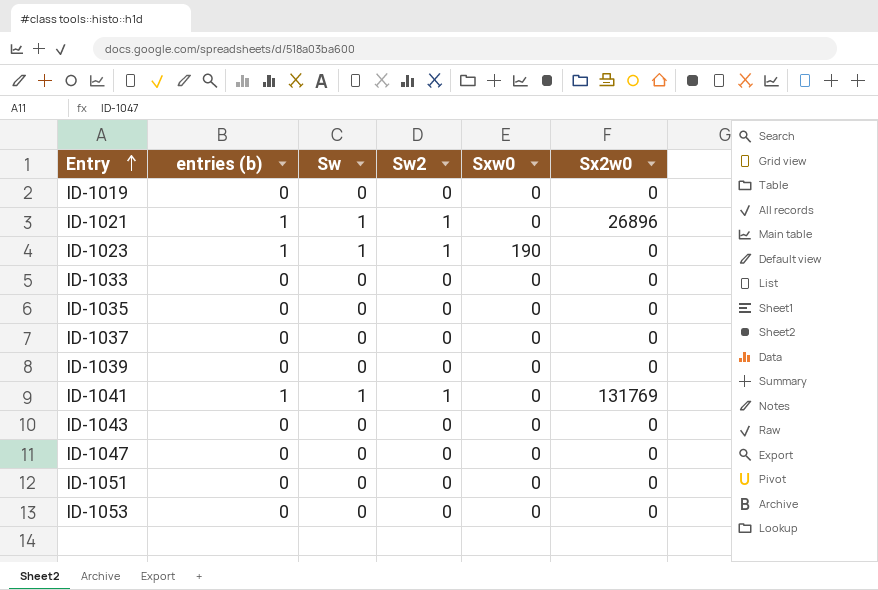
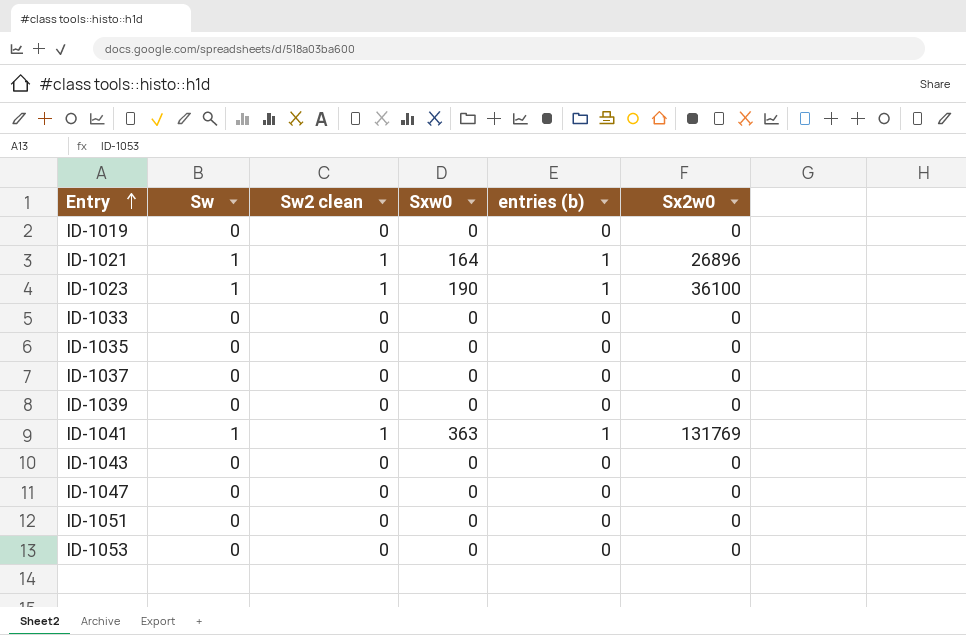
column name: Sw2 -> Sw2 clean
column entries (b) | position: 2 -> 5
ID-1021 | Sxw0: 0 -> 164
ID-1023 | Sx2w0: 0 -> 36100
ID-1041 | Sxw0: 0 -> 363

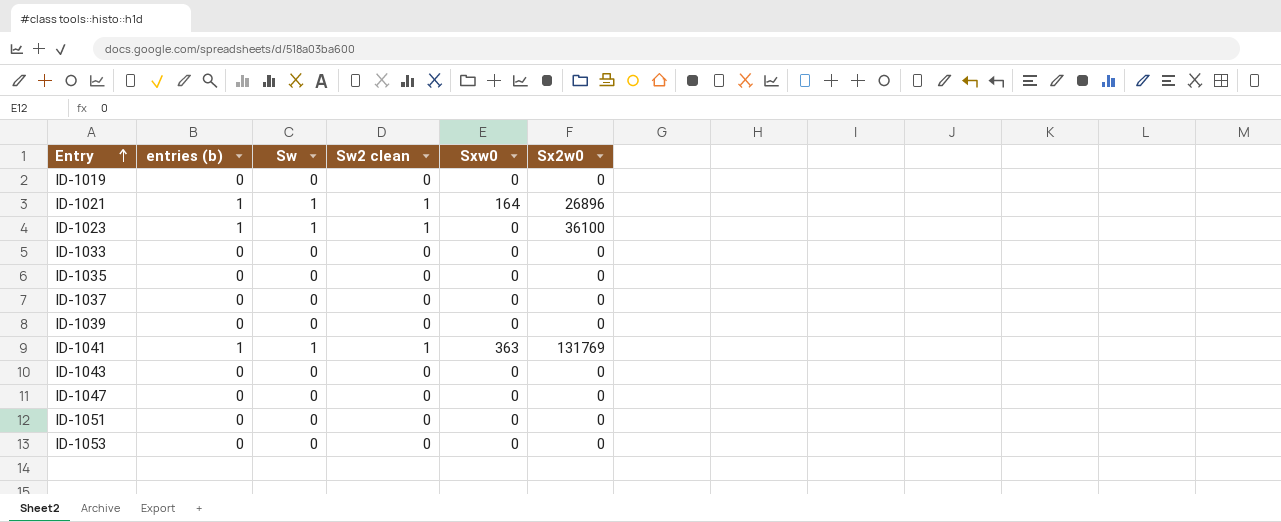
column entries (b) | position: 5 -> 2
ID-1023 | Sxw0: 190 -> 0

